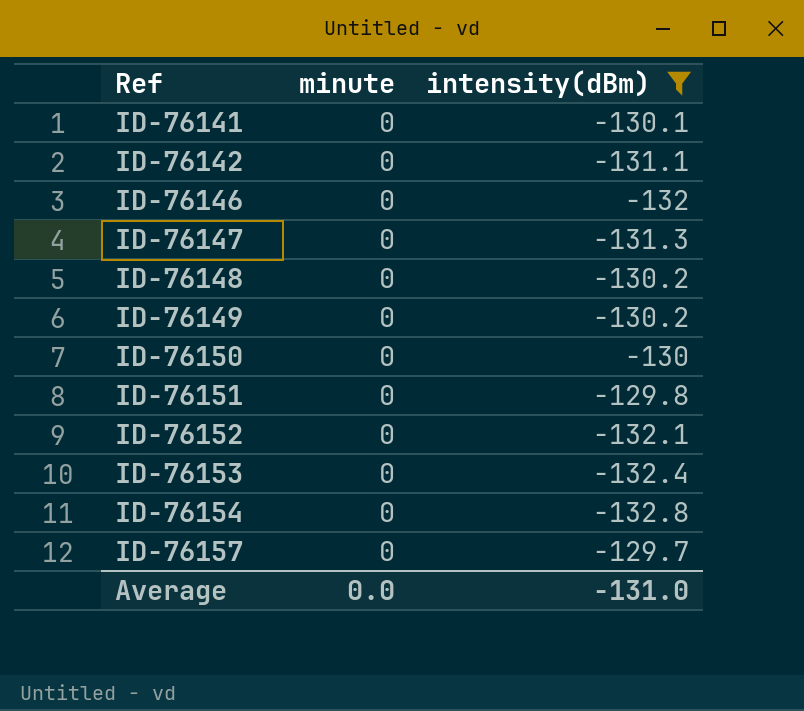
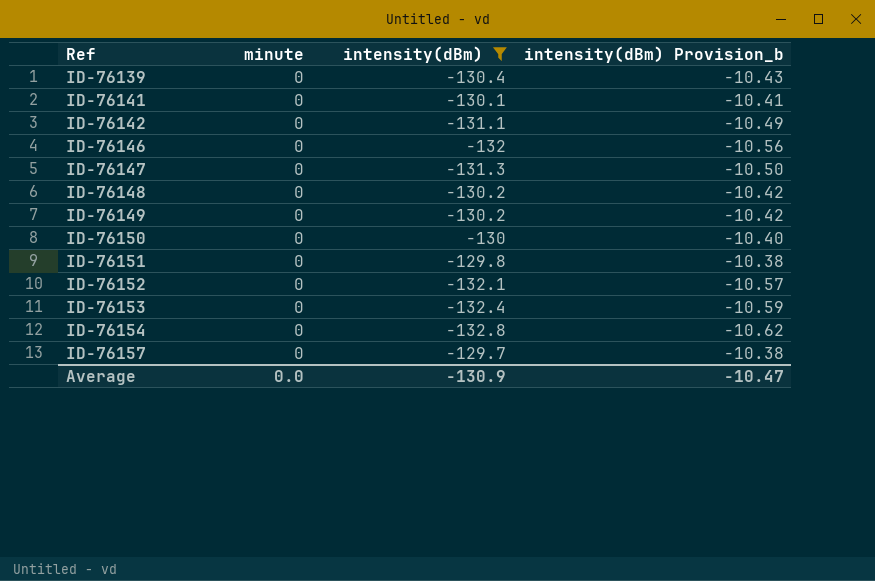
column intensity(dBm) Provision_b | formula: none -> [intensity(dBm)] * 0.08
row ID-76139: none -> 0 | -130.4 | -10.43
Average | intensity(dBm): -131.0 -> -130.9

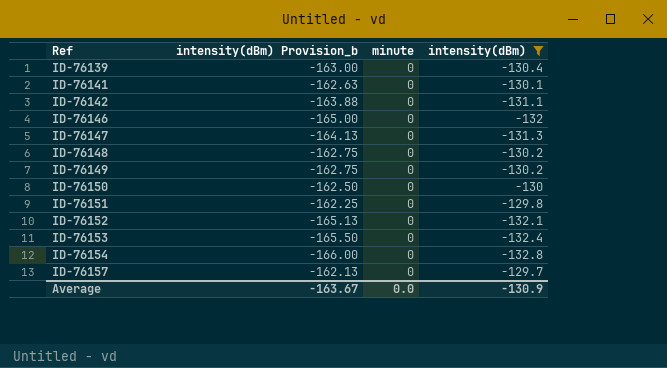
column intensity(dBm) Provision_b | formula: [intensity(dBm)] * 0.08 -> [intensity(dBm)] * 1.25
column intensity(dBm) Provision_b | position: 4 -> 2
Average | intensity(dBm) Provision_b: -10.47 -> -163.67

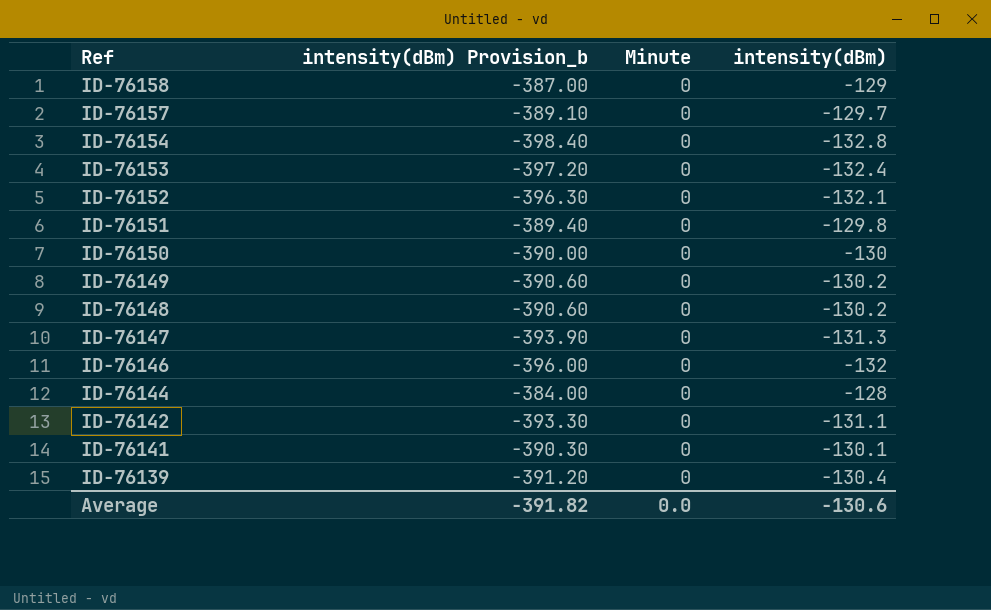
filter: intensity(dBm) <= -129.7 -> none
row order: Ref ascending -> Ref descending
column intensity(dBm) Provision_b | formula: [intensity(dBm)] * 1.25 -> [intensity(dBm)] * 3
column name: minute -> Minute
Average | intensity(dBm) Provision_b: -163.67 -> -391.82
Average | intensity(dBm): -130.9 -> -130.6

